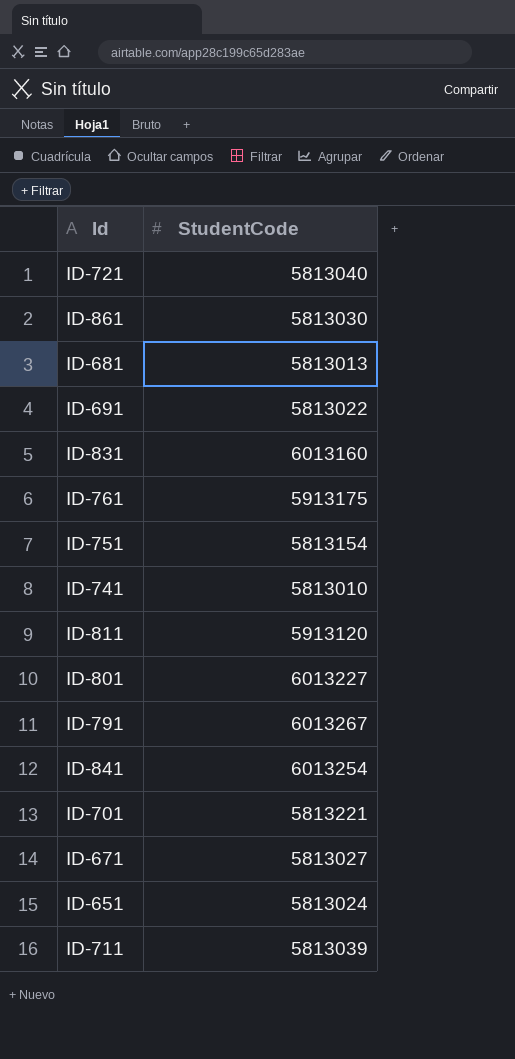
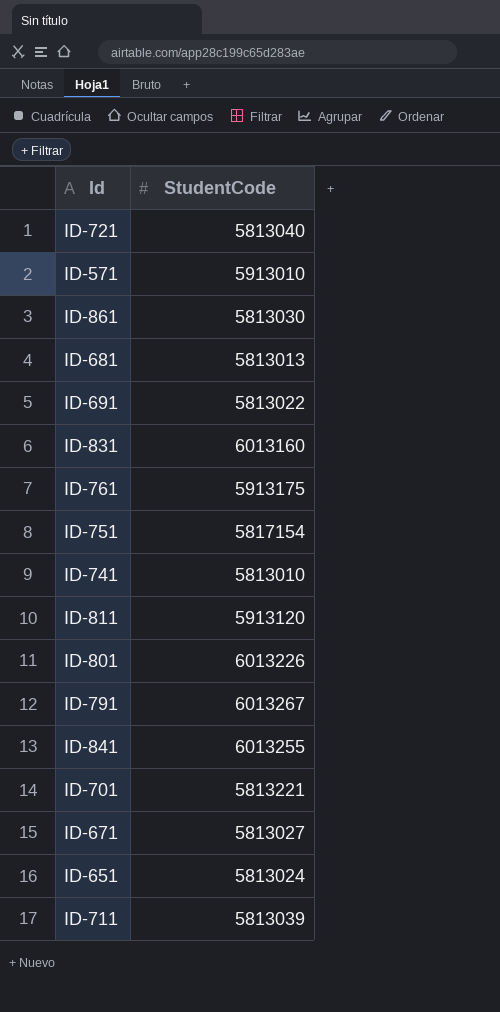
row ID-571: none -> 5913010
ID-751 | StudentCode: 5813154 -> 5817154
ID-801 | StudentCode: 6013227 -> 6013226
ID-841 | StudentCode: 6013254 -> 6013255

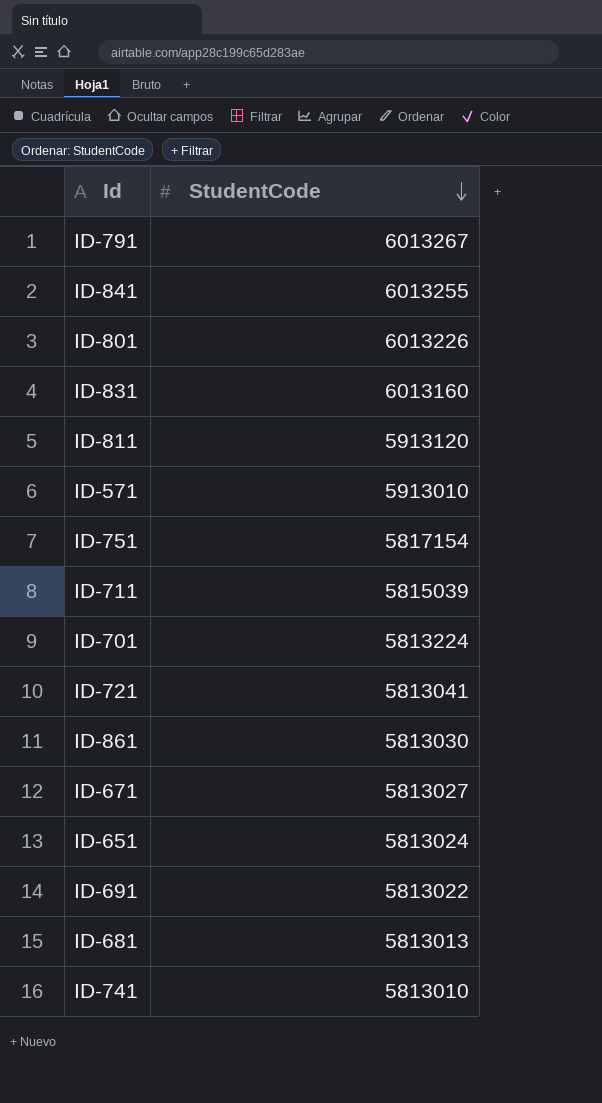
row order: none -> StudentCode descending
row ID-761: 5913175 -> none
ID-711 | StudentCode: 5813039 -> 5815039
ID-701 | StudentCode: 5813221 -> 5813224
ID-721 | StudentCode: 5813040 -> 5813041

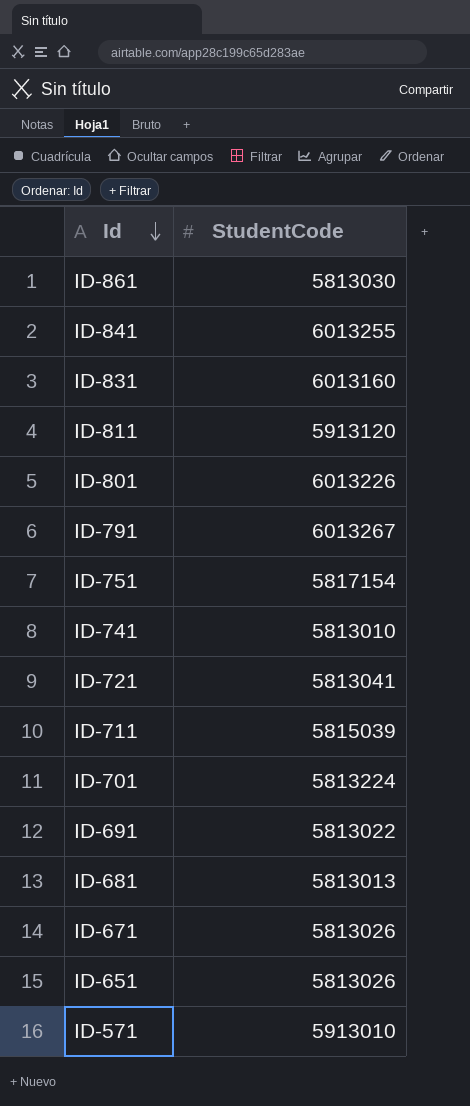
row order: StudentCode descending -> Id descending
ID-671 | StudentCode: 5813027 -> 5813026
ID-651 | StudentCode: 5813024 -> 5813026

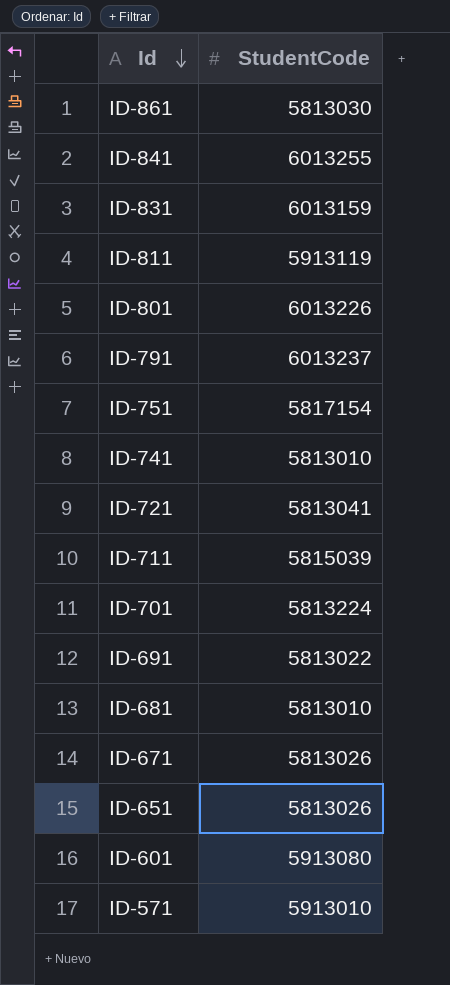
ID-831 | StudentCode: 6013160 -> 6013159
ID-811 | StudentCode: 5913120 -> 5913119
ID-791 | StudentCode: 6013267 -> 6013237
ID-681 | StudentCode: 5813013 -> 5813010
row ID-601: none -> 5913080

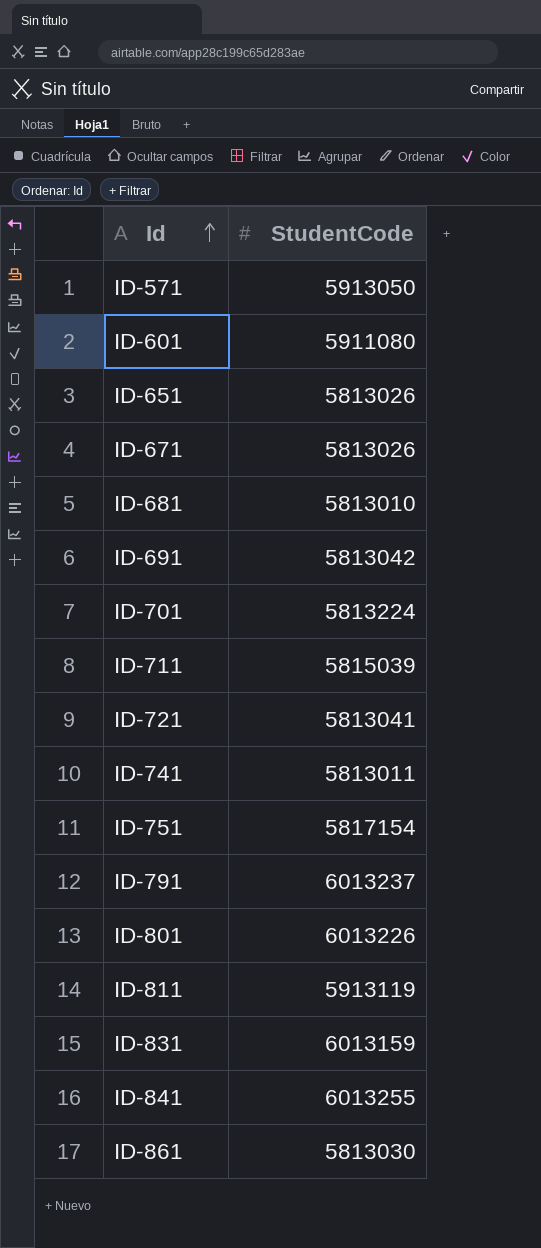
row order: Id descending -> Id ascending
ID-571 | StudentCode: 5913010 -> 5913050
ID-601 | StudentCode: 5913080 -> 5911080
ID-691 | StudentCode: 5813022 -> 5813042
ID-741 | StudentCode: 5813010 -> 5813011

